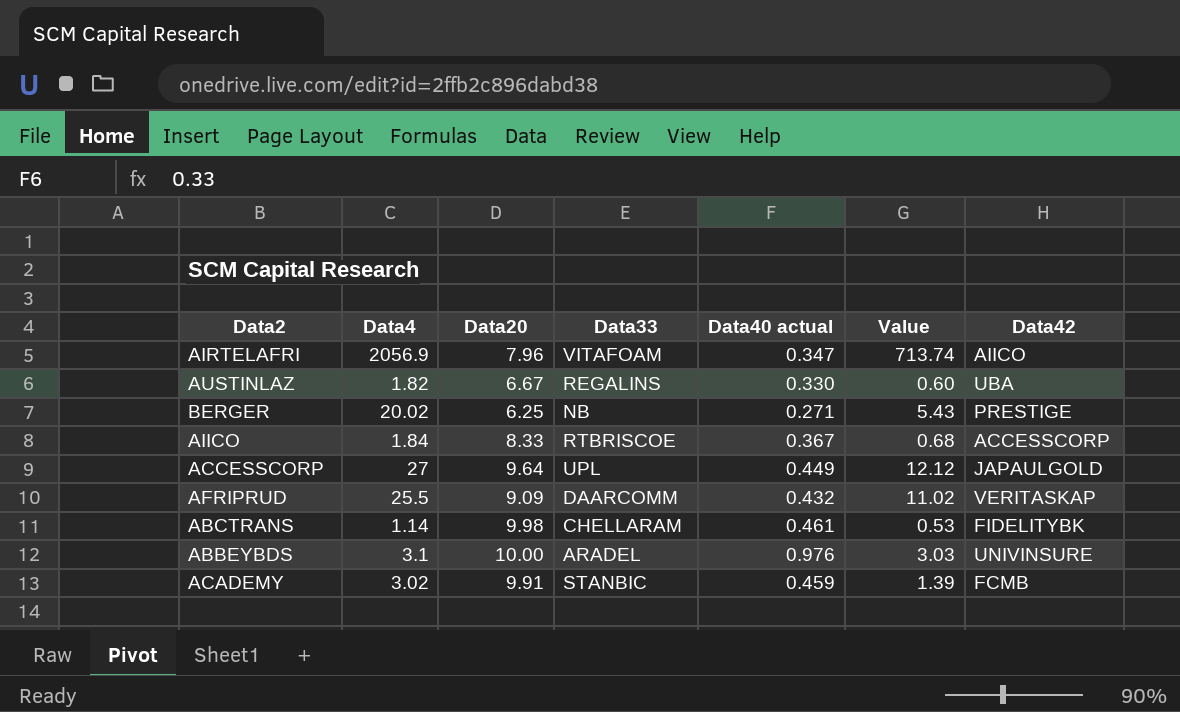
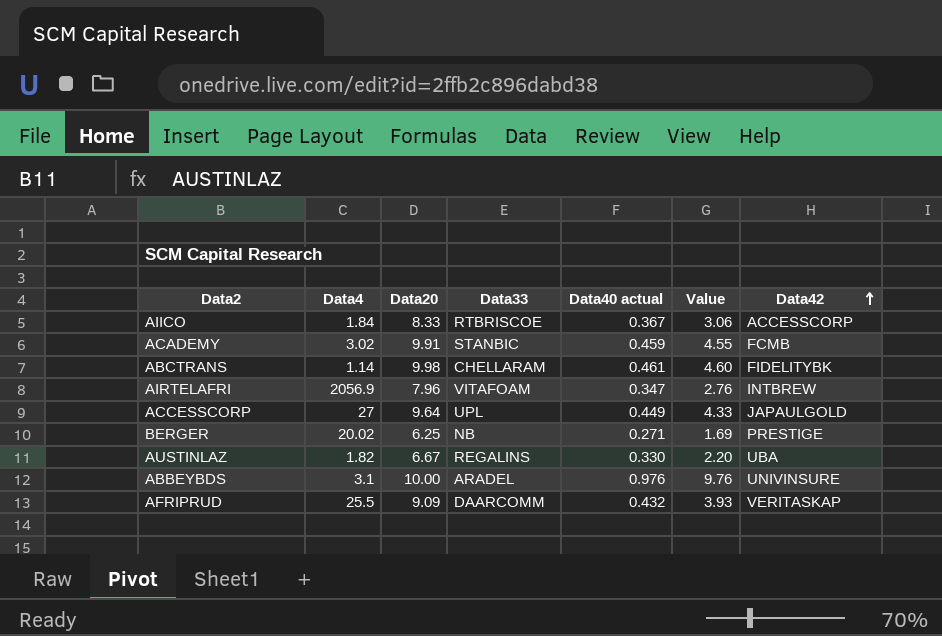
row order: none -> Data42 ascending
column Value | formula: [Data4] * [Data40 actual] -> [Data20] * [Data40 actual]
AIRTELAFRI | Data42: AIICO -> INTBREW

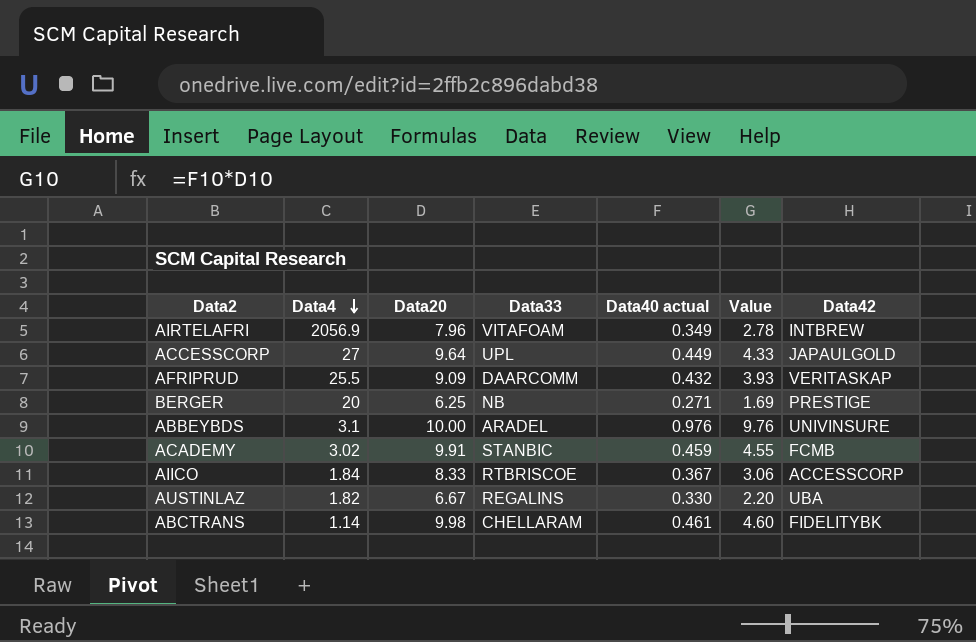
row order: Data42 ascending -> Data4 descending
AIRTELAFRI | Data40 actual: 0.347 -> 0.349
AIRTELAFRI | Value: 2.76 -> 2.78
BERGER | Data4: 20.02 -> 20

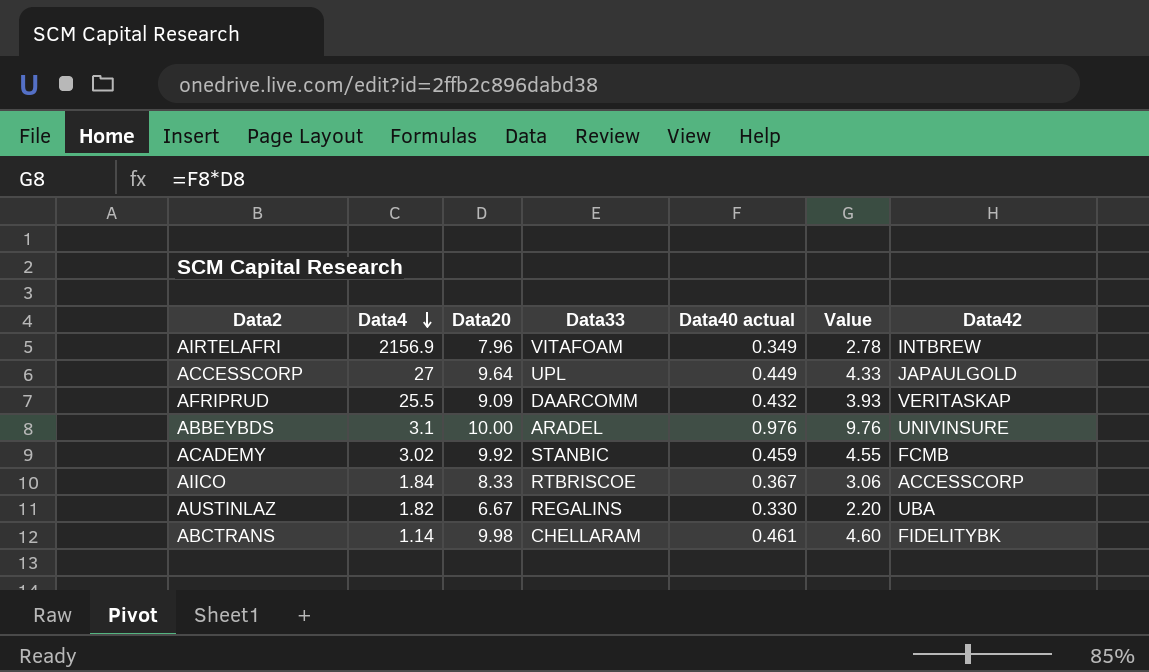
row BERGER: 20 | 6.25 | NB | 0.271 | 1.69 | PRESTIGE -> none
AIRTELAFRI | Data4: 2056.9 -> 2156.9
ACADEMY | Data20: 9.91 -> 9.92

